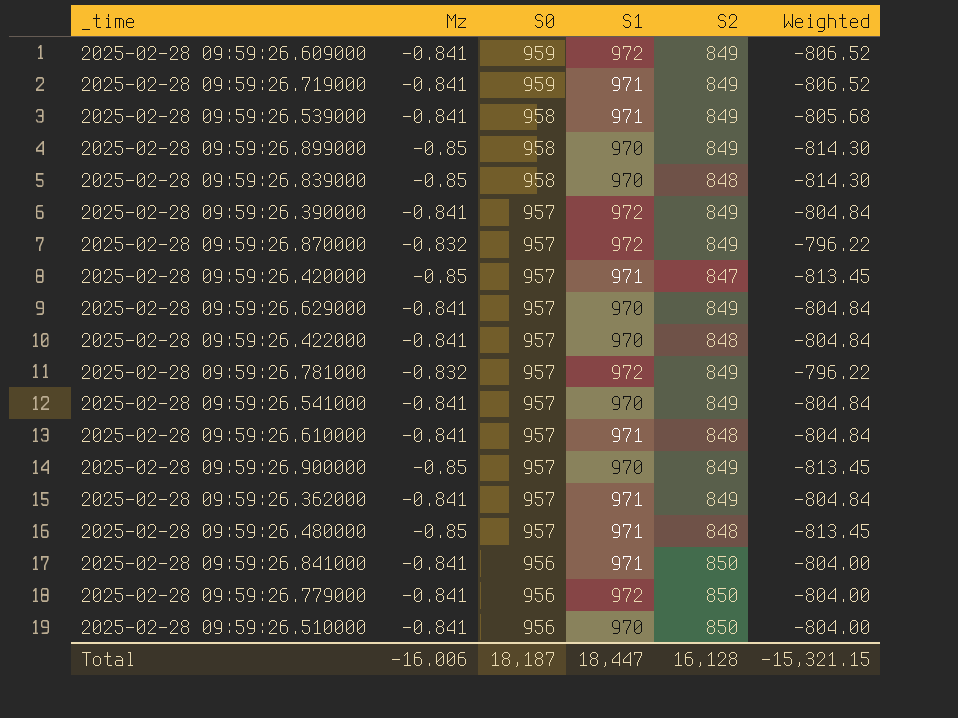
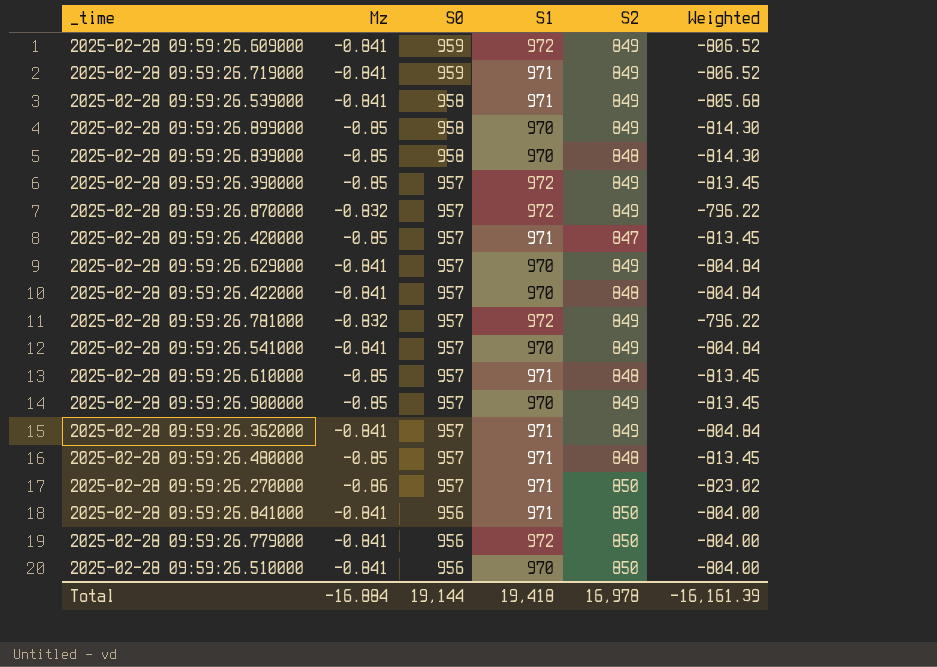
2025-02-28 09:59:26.390000 | Mz: -0.841 -> -0.85
2025-02-28 09:59:26.390000 | Weighted: -804.84 -> -813.45
2025-02-28 09:59:26.610000 | Mz: -0.841 -> -0.85
2025-02-28 09:59:26.610000 | Weighted: -804.84 -> -813.45
row 2025-02-28 09:59:26.270000: none -> -0.86 | 957 | 971 | 850 | -823.02
Total | Mz: -16.006 -> -16.884
Total | S0: 18,187 -> 19,144
Total | S1: 18,447 -> 19,418
Total | S2: 16,128 -> 16,978
Total | Weighted: -15,321.15 -> -16,161.39

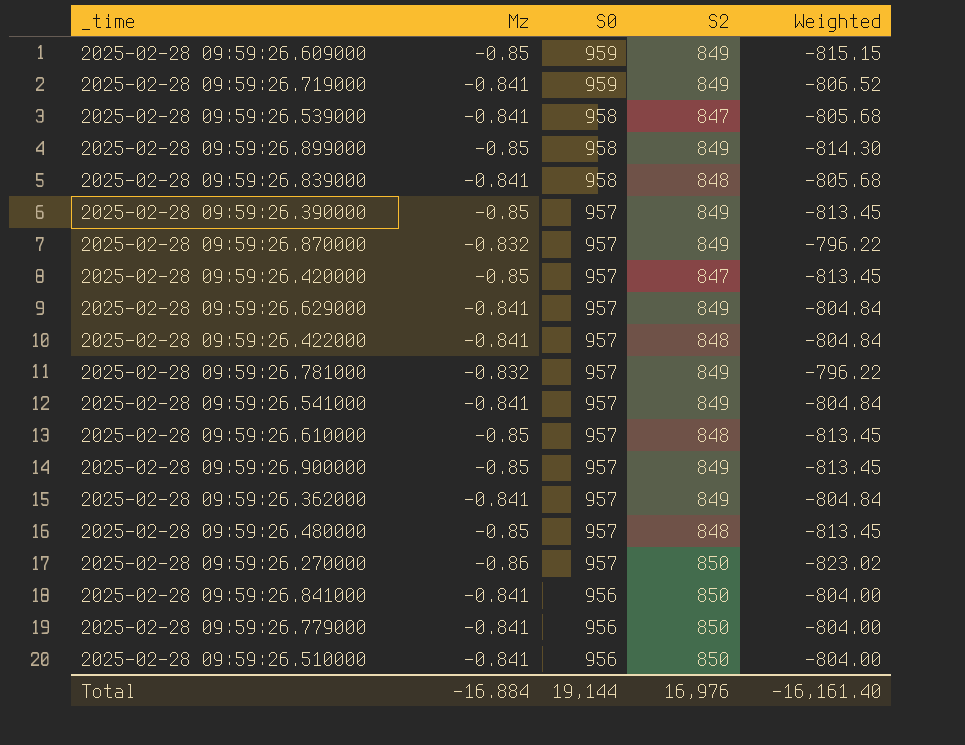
column S1 | position: 4 -> none
2025-02-28 09:59:26.609000 | Mz: -0.841 -> -0.85
2025-02-28 09:59:26.609000 | Weighted: -806.52 -> -815.15
2025-02-28 09:59:26.539000 | S2: 849 -> 847
2025-02-28 09:59:26.839000 | Mz: -0.85 -> -0.841
2025-02-28 09:59:26.839000 | Weighted: -814.30 -> -805.68
Total | S2: 16,978 -> 16,976
Total | Weighted: -16,161.39 -> -16,161.40

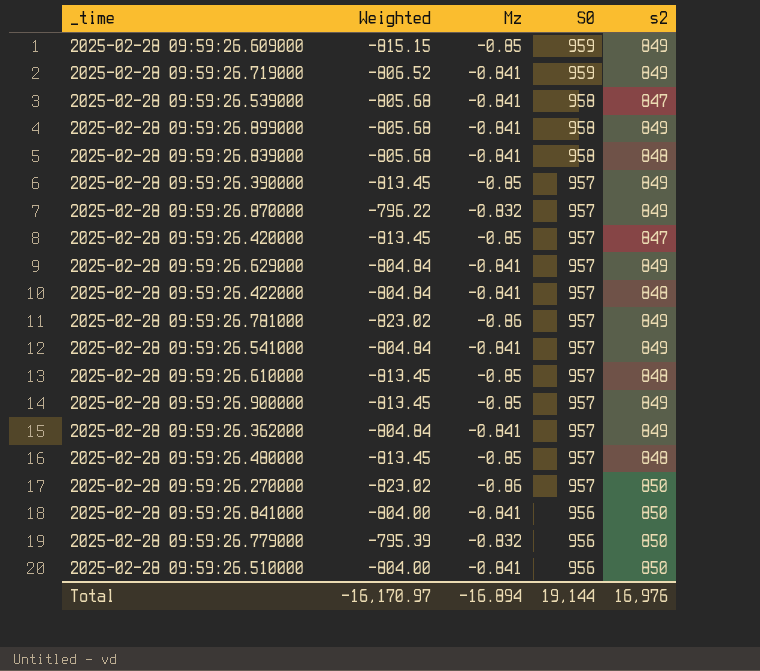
column Weighted | position: 5 -> 2
column name: S2 -> s2
2025-02-28 09:59:26.899000 | Weighted: -814.30 -> -805.68
2025-02-28 09:59:26.899000 | Mz: -0.85 -> -0.841
2025-02-28 09:59:26.781000 | Weighted: -796.22 -> -823.02
2025-02-28 09:59:26.781000 | Mz: -0.832 -> -0.86
2025-02-28 09:59:26.779000 | Weighted: -804.00 -> -795.39
2025-02-28 09:59:26.779000 | Mz: -0.841 -> -0.832
Total | Weighted: -16,161.40 -> -16,170.97
Total | Mz: -16.884 -> -16.894

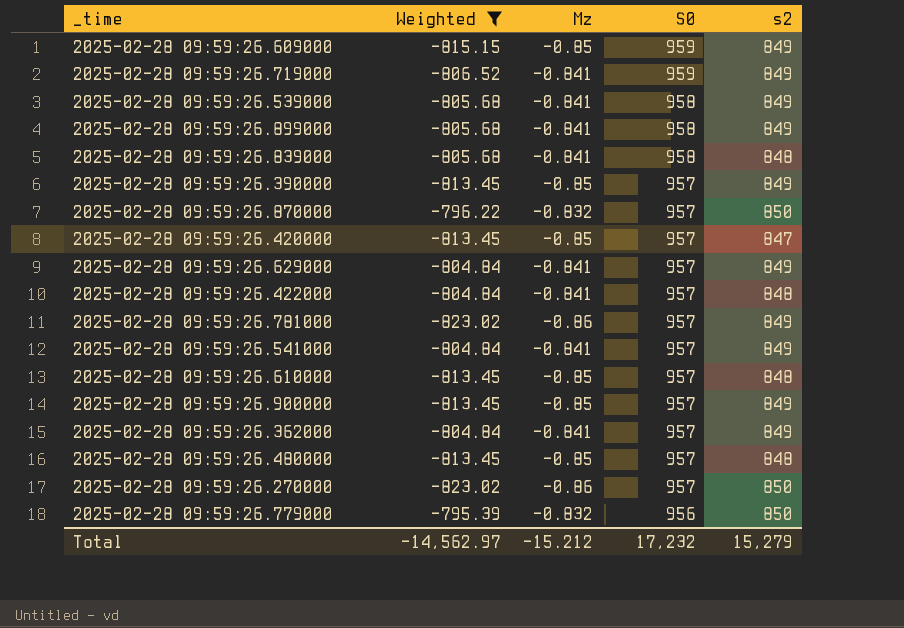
filter: none -> Weighted != -804.00
2025-02-28 09:59:26.539000 | s2: 847 -> 849
2025-02-28 09:59:26.870000 | s2: 849 -> 850
Total | Weighted: -16,170.97 -> -14,562.97
Total | Mz: -16.894 -> -15.212
Total | S0: 19,144 -> 17,232
Total | s2: 16,976 -> 15,279

